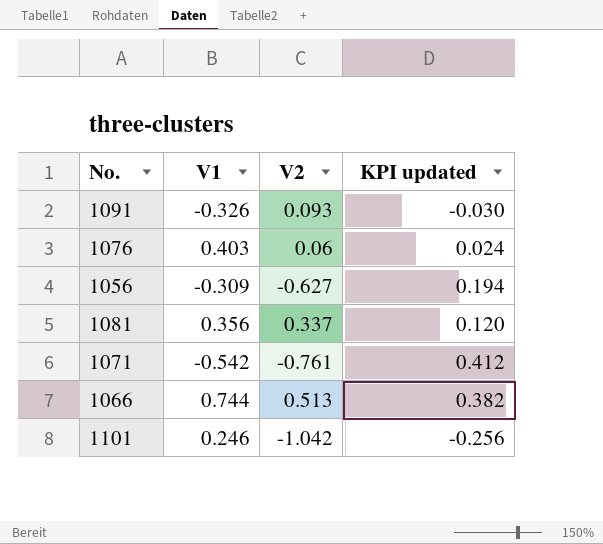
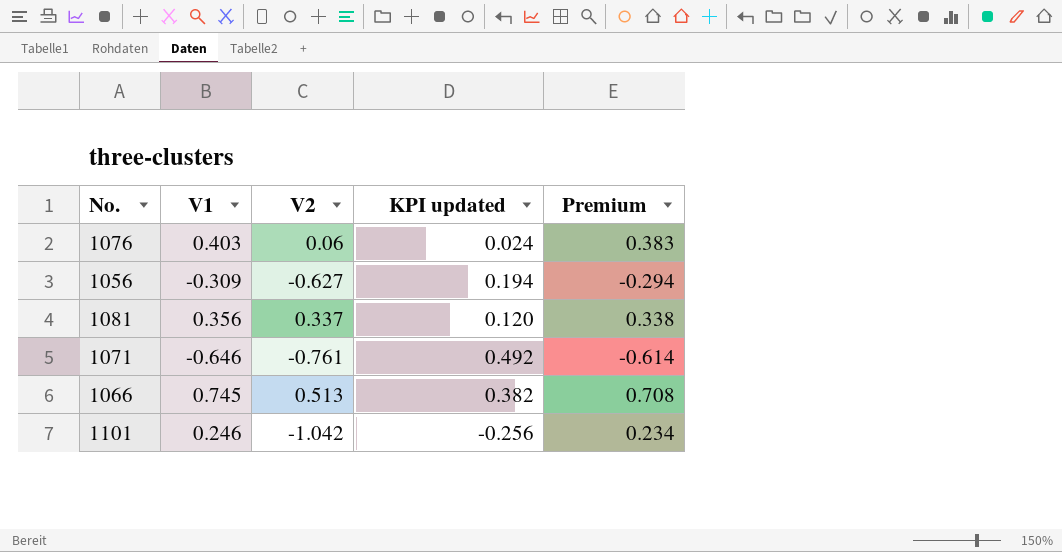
column Premium | formula: none -> [V1] * 0.95
row 1091: -0.326 | 0.093 | -0.030 -> none
1071 | V1: -0.542 -> -0.646
1071 | KPI updated: 0.412 -> 0.492
1066 | V1: 0.744 -> 0.745

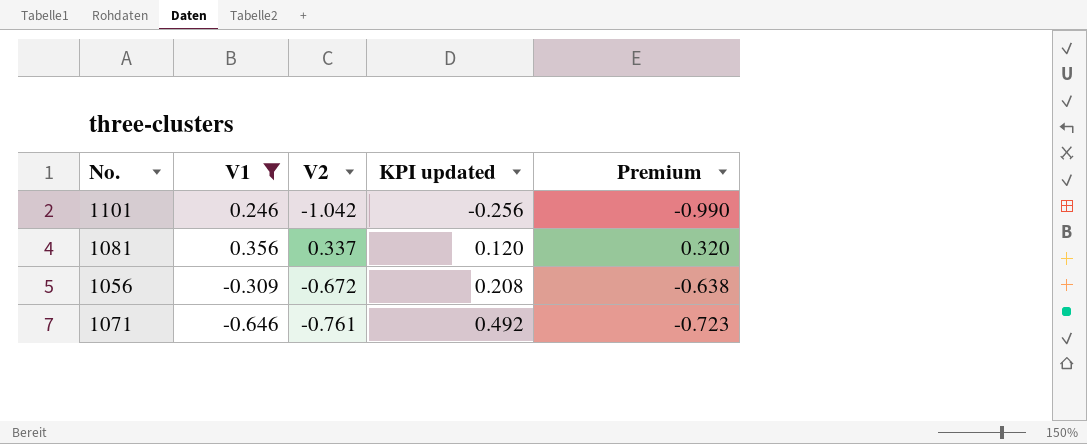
filter: none -> V1 <= 0.356
row order: none -> KPI updated ascending
column Premium | formula: [V1] * 0.95 -> [V2] * 0.95
1056 | V2: -0.627 -> -0.672
1056 | KPI updated: 0.194 -> 0.208

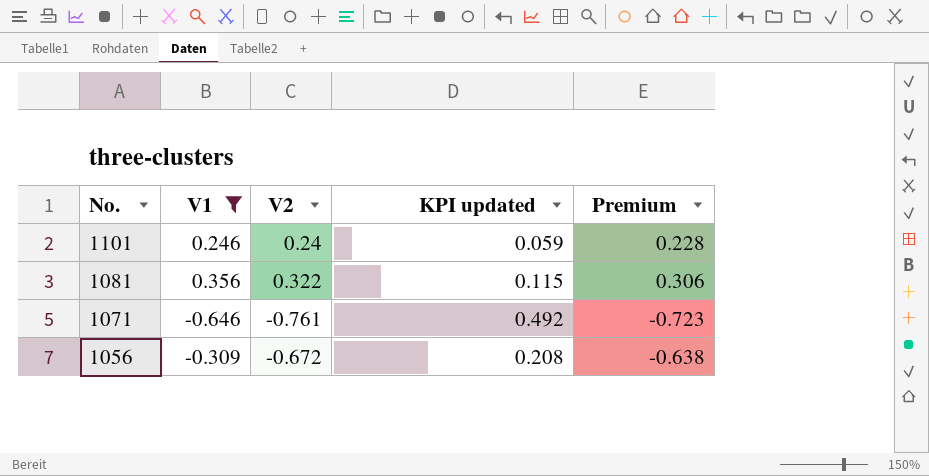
row order: KPI updated ascending -> No. descending
1101 | V2: -1.042 -> 0.24
1101 | KPI updated: -0.256 -> 0.059
1101 | Premium: -0.990 -> 0.228
1081 | V2: 0.337 -> 0.322
1081 | KPI updated: 0.120 -> 0.115
1081 | Premium: 0.320 -> 0.306

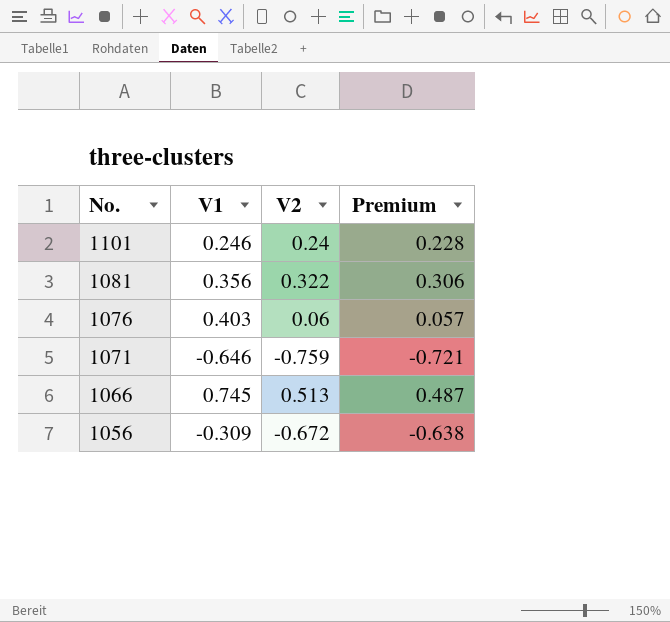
filter: V1 <= 0.356 -> none
column KPI updated | formula: [V1] * [V2] -> none
1071 | V2: -0.761 -> -0.759
1071 | Premium: -0.723 -> -0.721

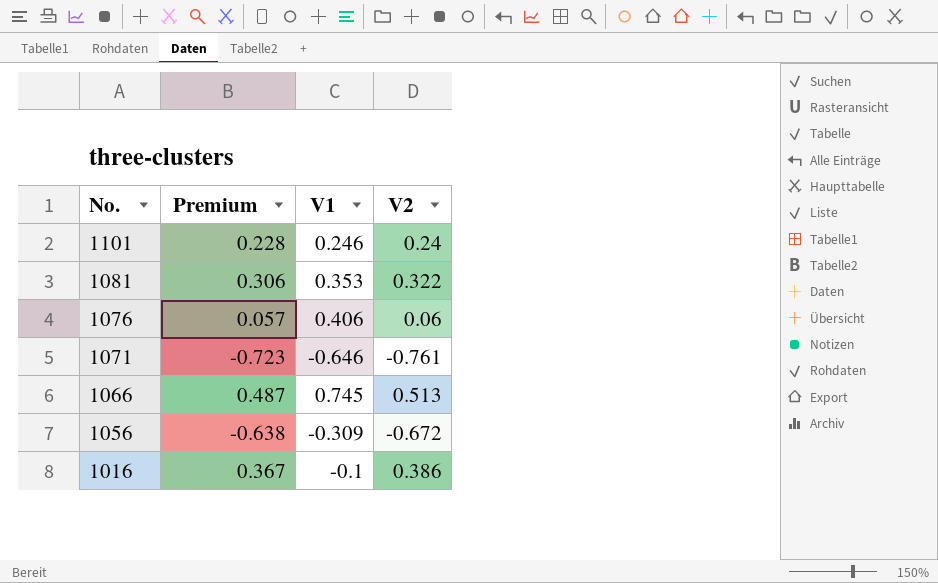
column Premium | position: 4 -> 2
1081 | V1: 0.356 -> 0.353
1076 | V1: 0.403 -> 0.406
1071 | Premium: -0.721 -> -0.723
1071 | V2: -0.759 -> -0.761
row 1016: none -> 0.367 | -0.1 | 0.386

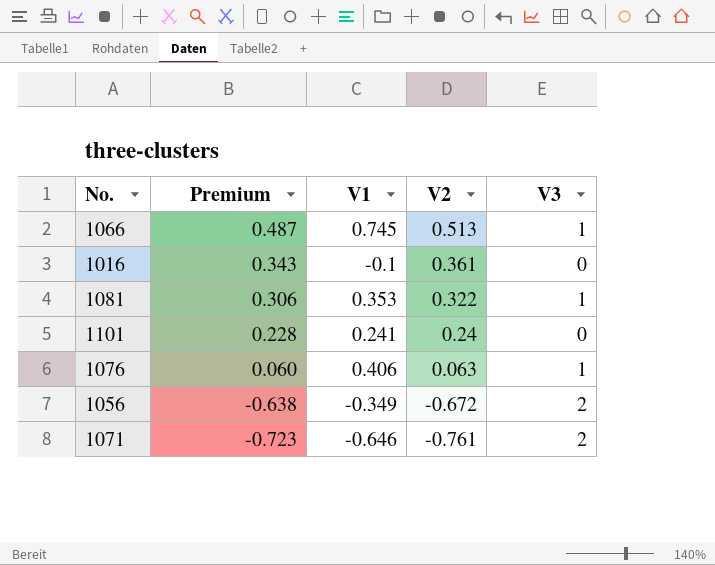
row order: No. descending -> Premium descending
column V3 | position: none -> 5
1016 | Premium: 0.367 -> 0.343
1016 | V2: 0.386 -> 0.361
1101 | V1: 0.246 -> 0.241
1076 | Premium: 0.057 -> 0.060
1076 | V2: 0.06 -> 0.063
1056 | V1: -0.309 -> -0.349

